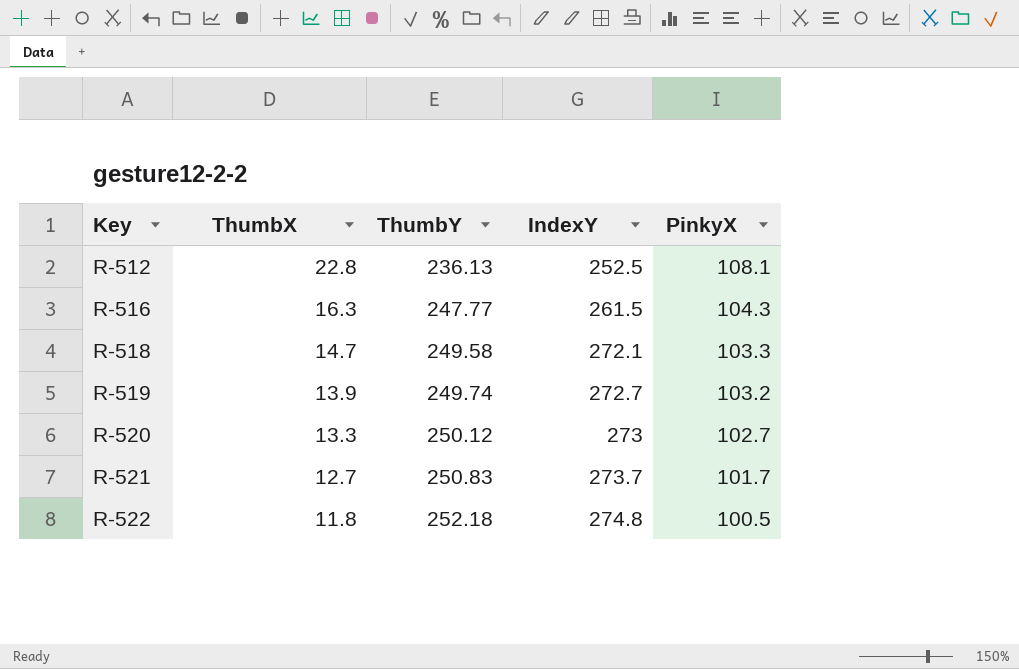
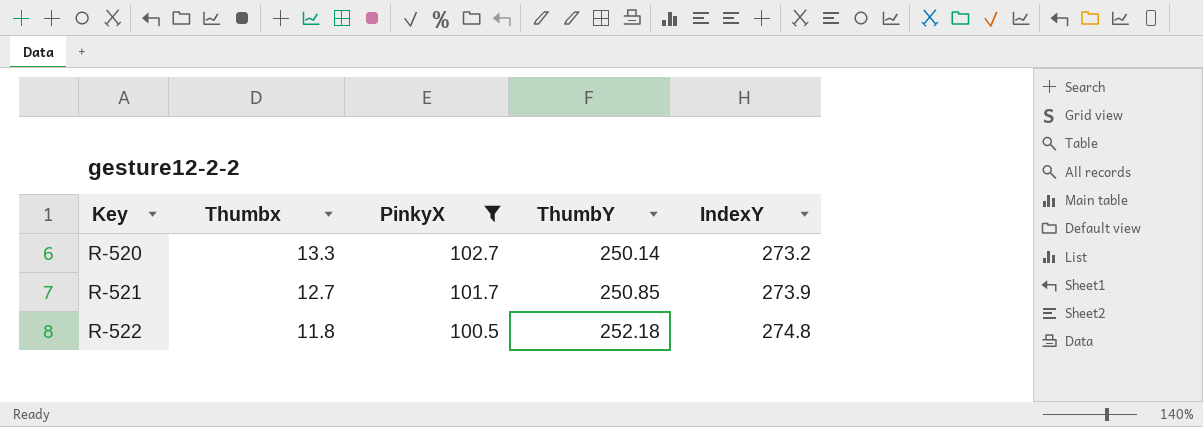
filter: none -> PinkyX <= 102.7
column name: ThumbX -> Thumbx
column PinkyX | position: 5 -> 3
R-520 | ThumbY: 250.12 -> 250.14
R-520 | IndexY: 273 -> 273.2
R-521 | ThumbY: 250.83 -> 250.85
R-521 | IndexY: 273.7 -> 273.9

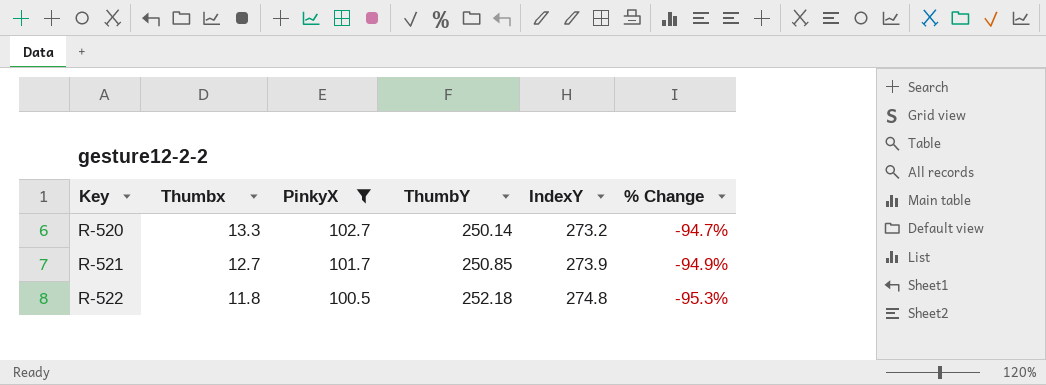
column % Change | formula: none -> ([Thumbx] - [ThumbY]) / [ThumbY]

